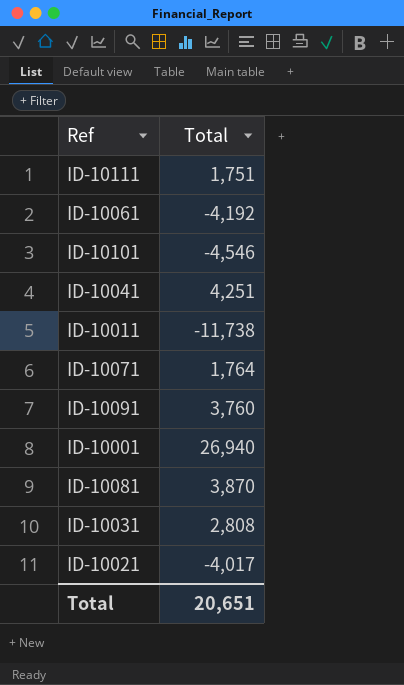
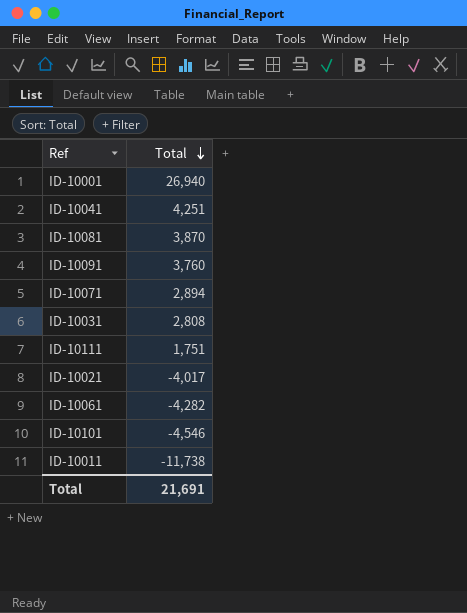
row order: none -> Total descending
ID-10071 | Total: 1,764 -> 2,894
ID-10061 | Total: -4,192 -> -4,282
Total | Total: 20,651 -> 21,691

